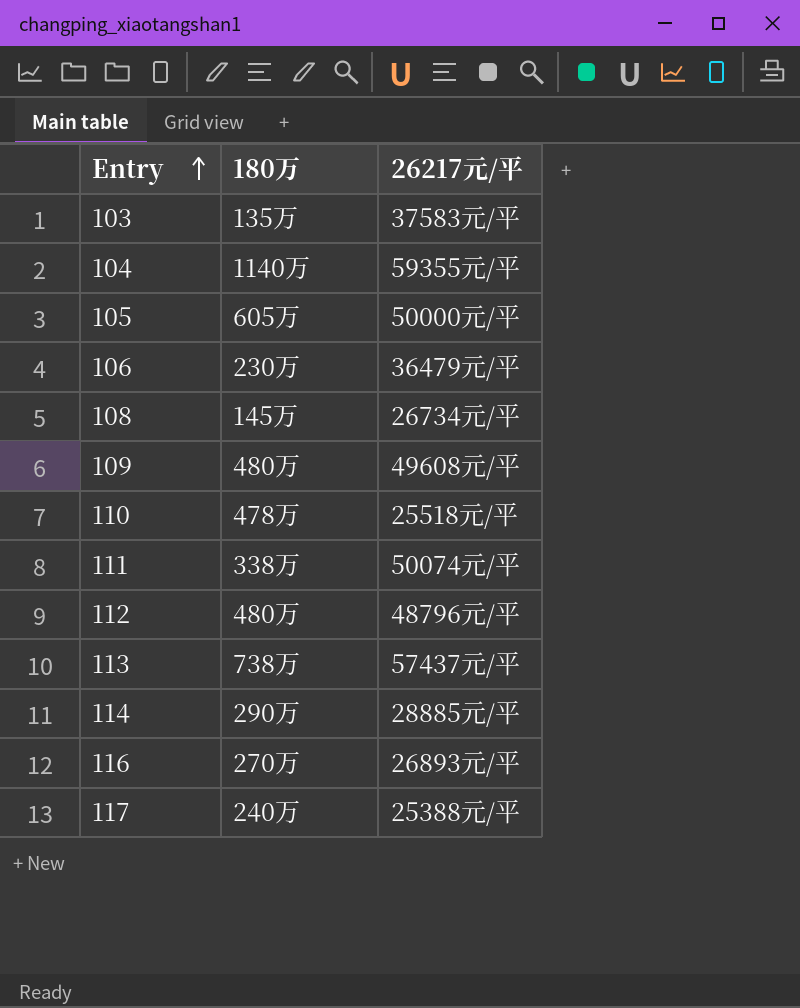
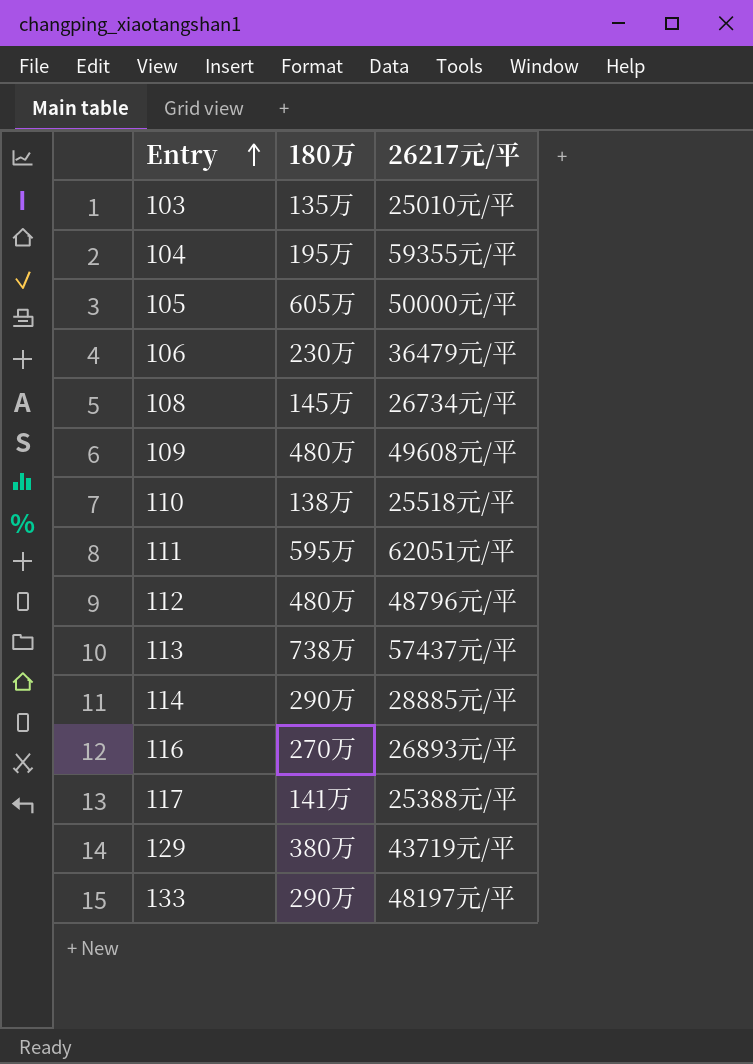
103 | 26217元/平: 37583元/平 -> 25010元/平
104 | 180万: 1140万 -> 195万
110 | 180万: 478万 -> 138万
111 | 180万: 338万 -> 595万
111 | 26217元/平: 50074元/平 -> 62051元/平
117 | 180万: 240万 -> 141万
row 129: none -> 380万 | 43719元/平
row 133: none -> 290万 | 48197元/平

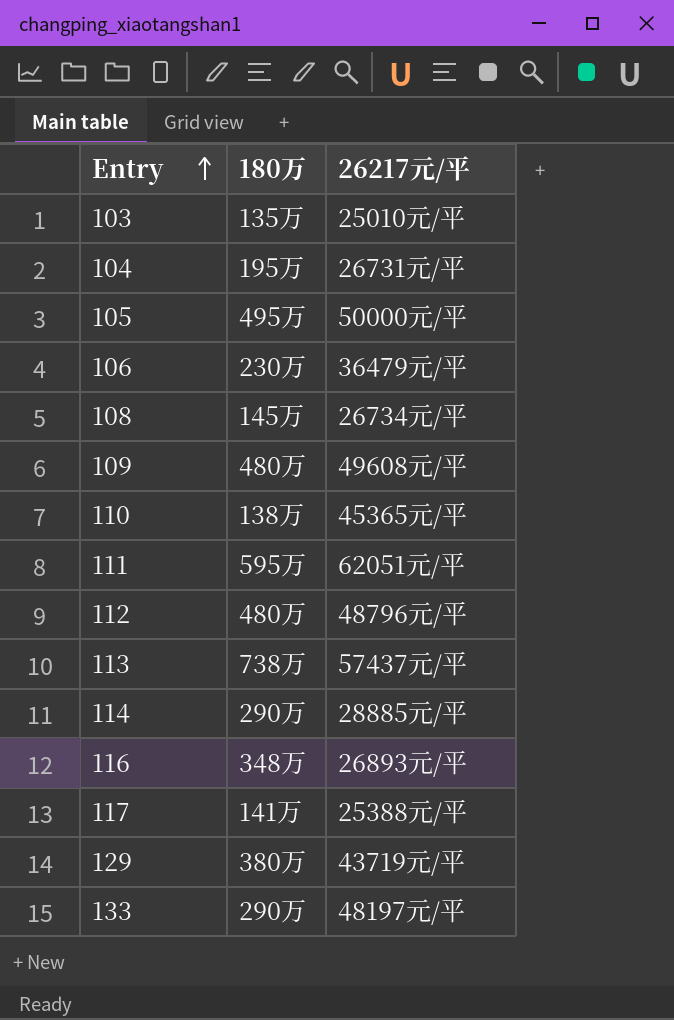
104 | 26217元/平: 59355元/平 -> 26731元/平
105 | 180万: 605万 -> 495万
110 | 26217元/平: 25518元/平 -> 45365元/平
116 | 180万: 270万 -> 348万

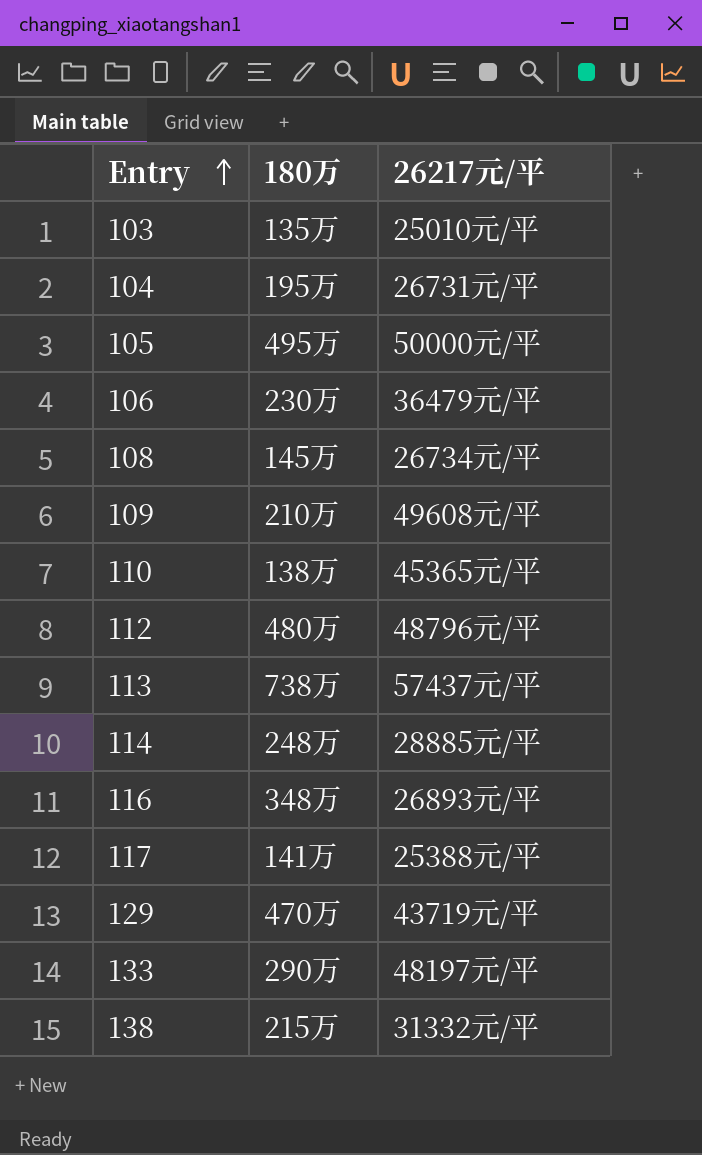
row 111: 595万 | 62051元/平 -> none
109 | 180万: 480万 -> 210万
114 | 180万: 290万 -> 248万
129 | 180万: 380万 -> 470万
row 138: none -> 215万 | 31332元/平

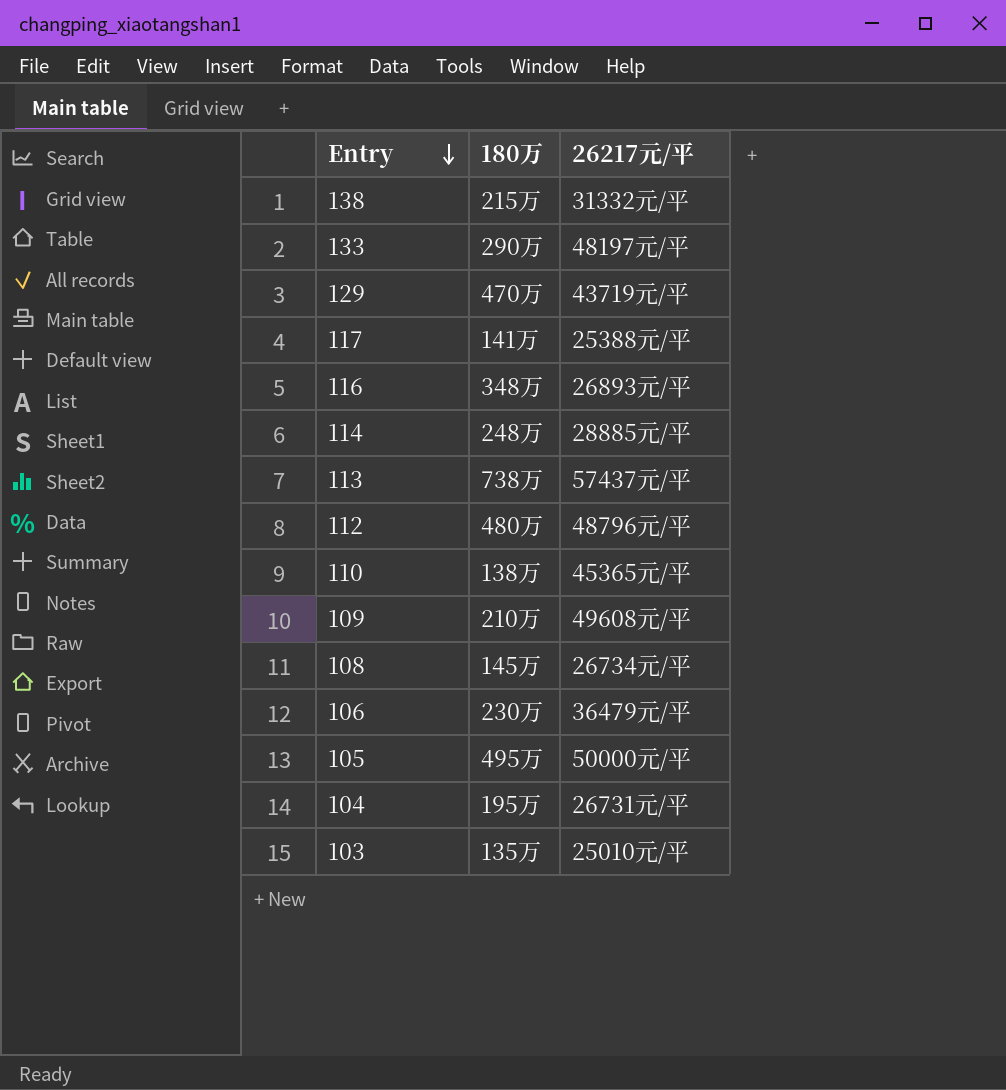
row order: Entry ascending -> Entry descending

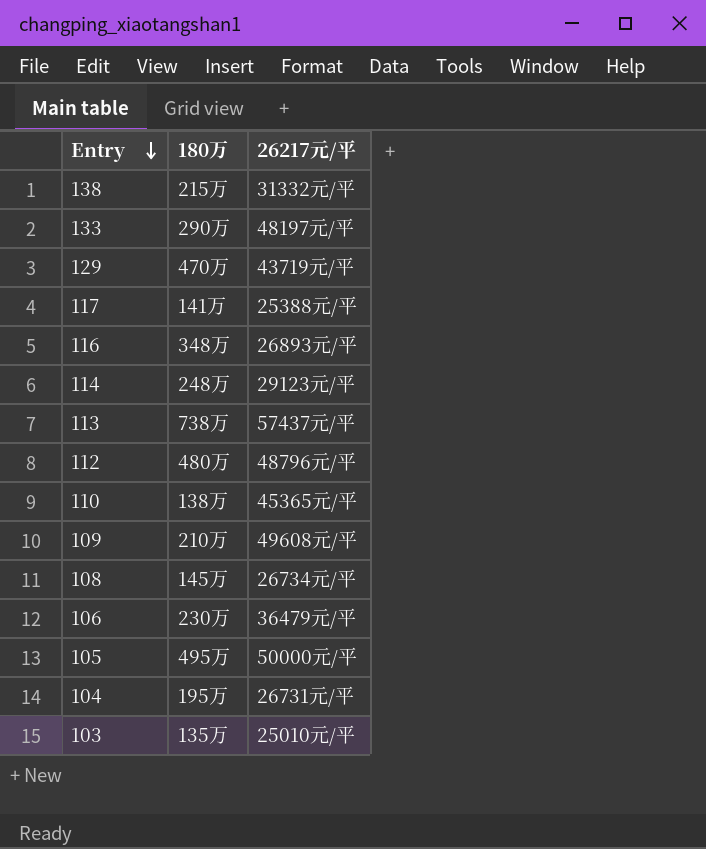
114 | 26217元/平: 28885元/平 -> 29123元/平

